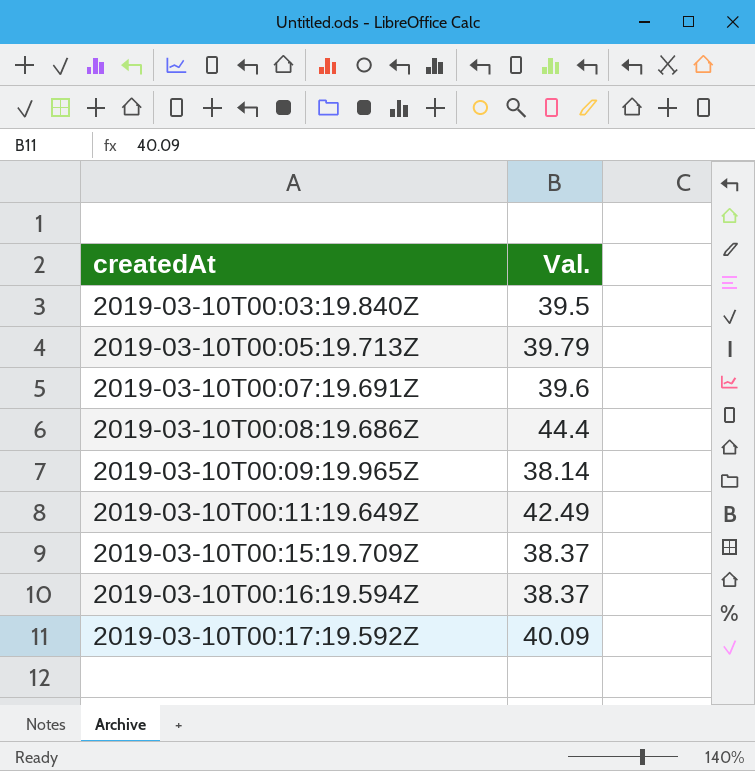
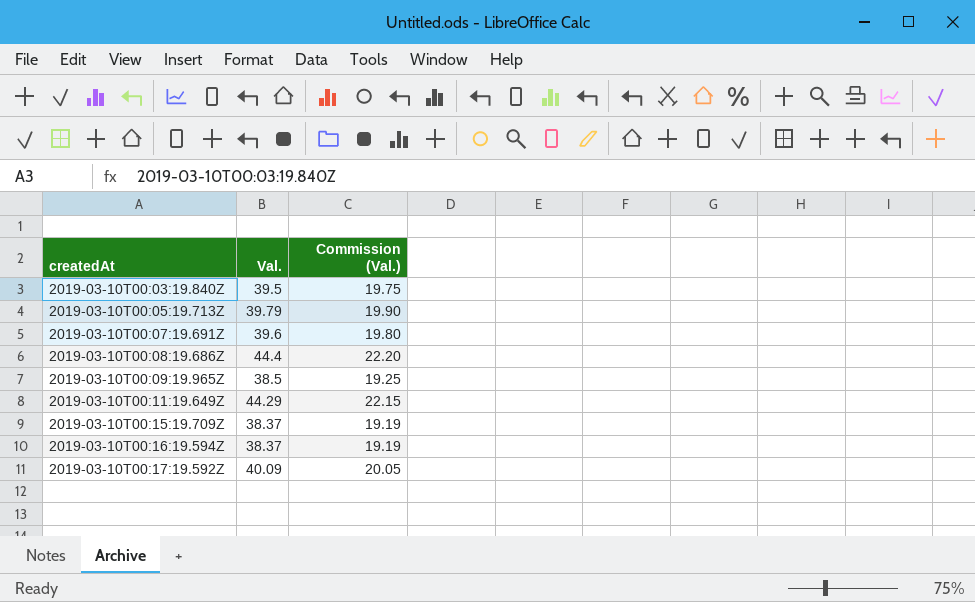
column Commission (Val.) | formula: none -> [Val.] * 0.5
2019-03-10T00:09:19.965Z | Val.: 38.14 -> 38.5
2019-03-10T00:11:19.649Z | Val.: 42.49 -> 44.29

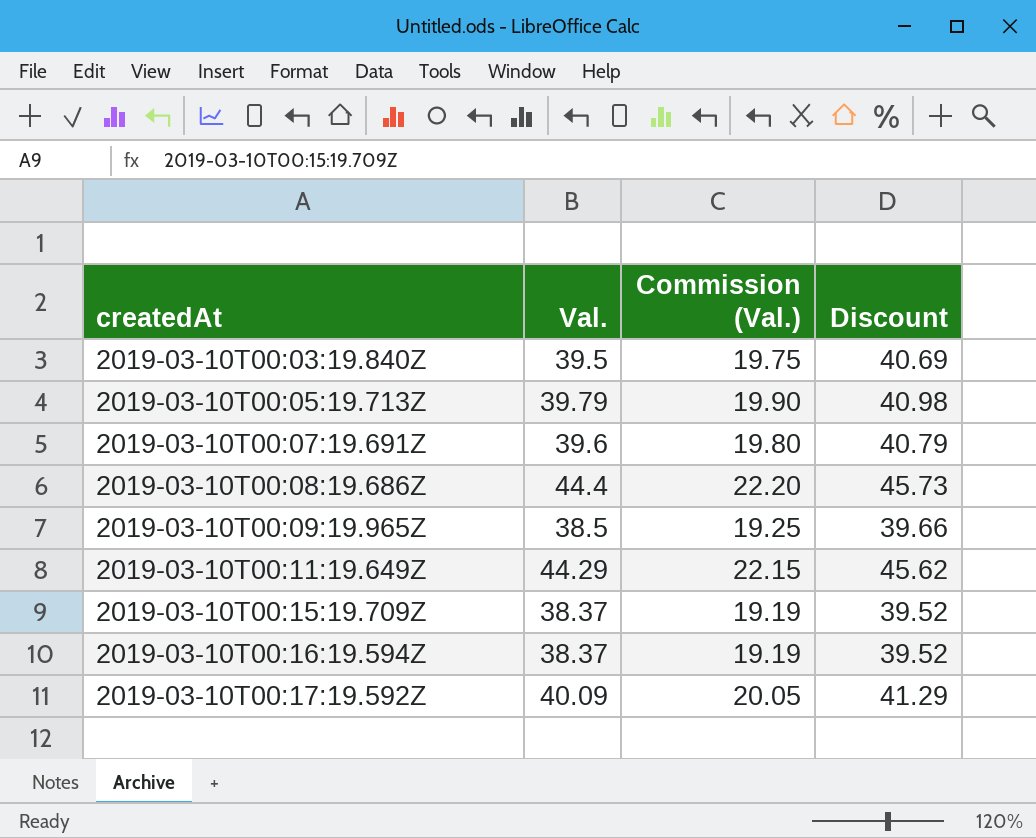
column Discount | formula: none -> [Val.] * 1.03

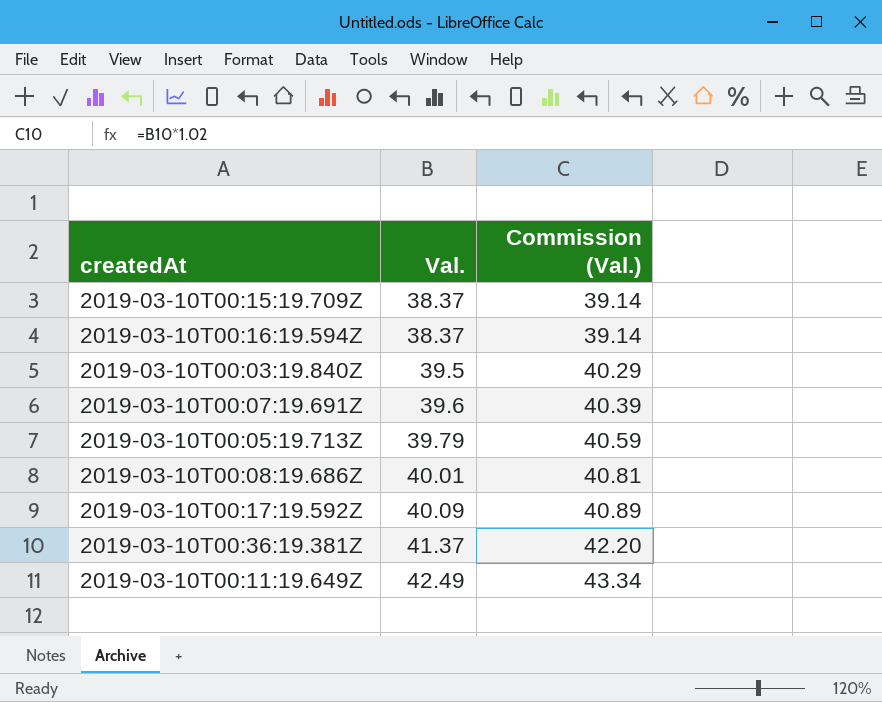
row order: createdAt ascending -> Val. ascending
column Discount | formula: [Val.] * 1.03 -> none
column Commission (Val.) | formula: [Val.] * 0.5 -> [Val.] * 1.02
row 2019-03-10T00:09:19.965Z: 38.5 | 19.25 | 39.66 -> none
2019-03-10T00:08:19.686Z | Val.: 44.4 -> 40.01
row 2019-03-10T00:36:19.381Z: none -> 41.37 | 42.20
2019-03-10T00:11:19.649Z | Val.: 44.29 -> 42.49

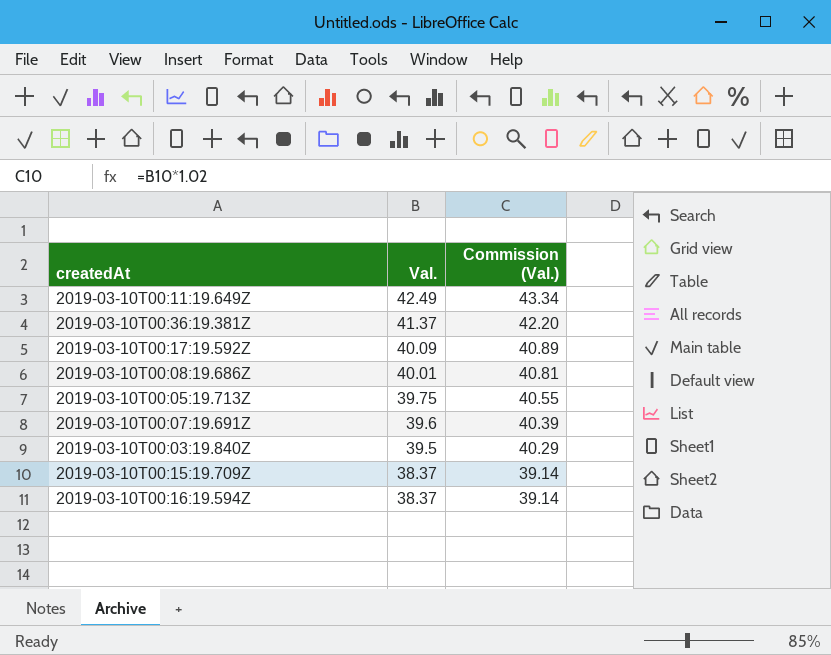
row order: Val. ascending -> Val. descending
2019-03-10T00:05:19.713Z | Val.: 39.79 -> 39.75
2019-03-10T00:05:19.713Z | Commission (Val.): 40.59 -> 40.55

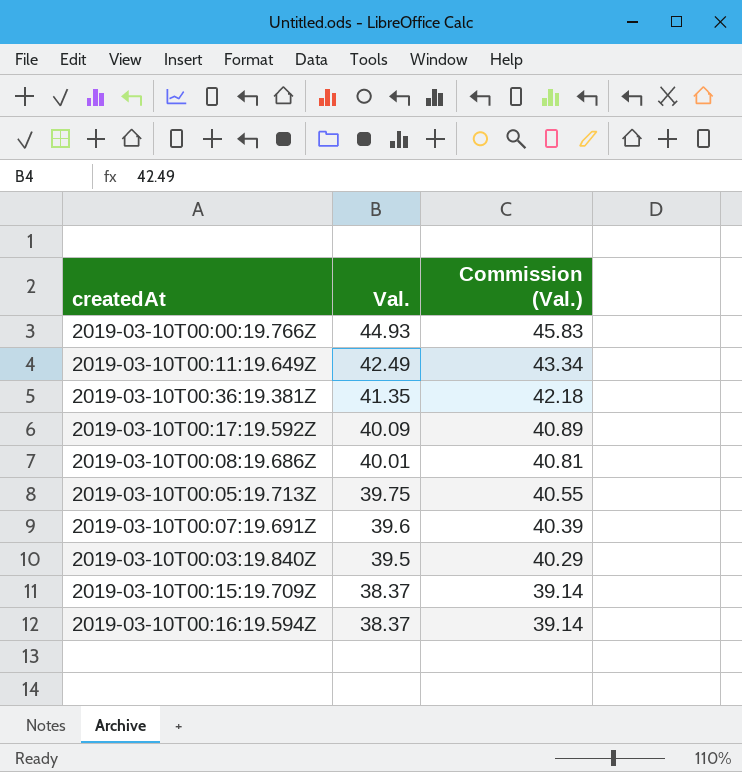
row 2019-03-10T00:00:19.766Z: none -> 44.93 | 45.83
2019-03-10T00:36:19.381Z | Val.: 41.37 -> 41.35
2019-03-10T00:36:19.381Z | Commission (Val.): 42.20 -> 42.18

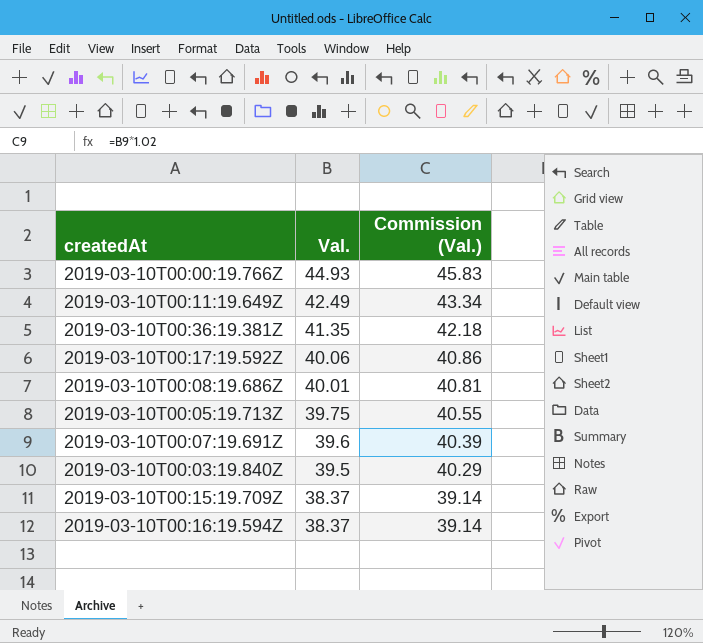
2019-03-10T00:17:19.592Z | Val.: 40.09 -> 40.06
2019-03-10T00:17:19.592Z | Commission (Val.): 40.89 -> 40.86

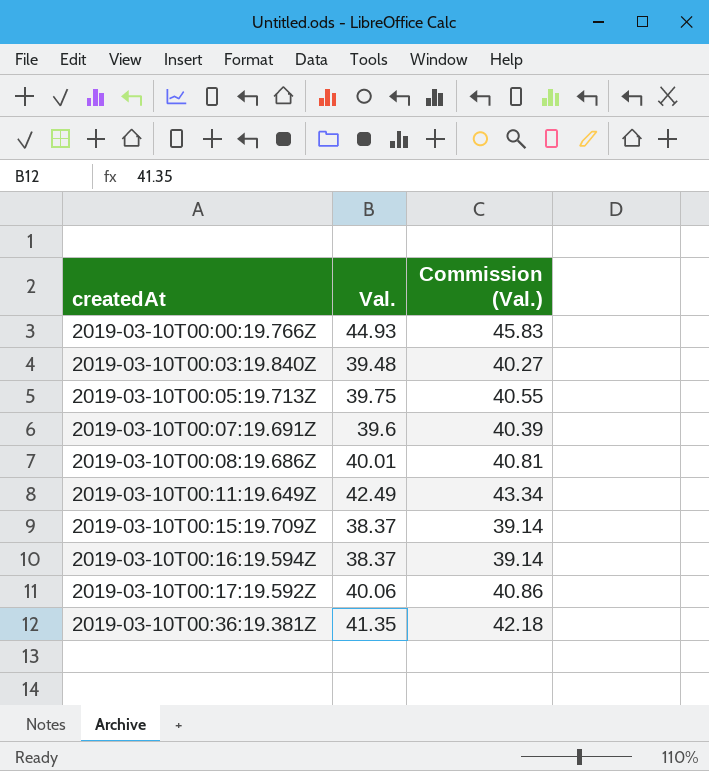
row order: Val. descending -> createdAt ascending
2019-03-10T00:03:19.840Z | Val.: 39.5 -> 39.48
2019-03-10T00:03:19.840Z | Commission (Val.): 40.29 -> 40.27

